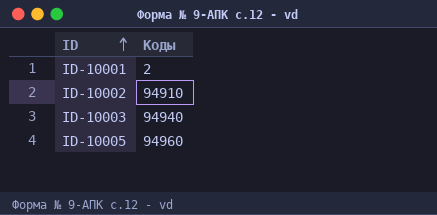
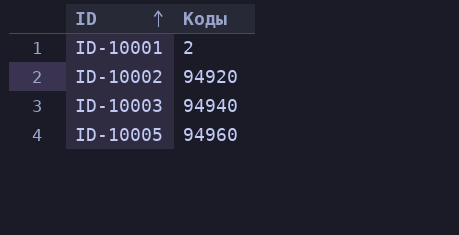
ID-10002 | Коды: 94910 -> 94920

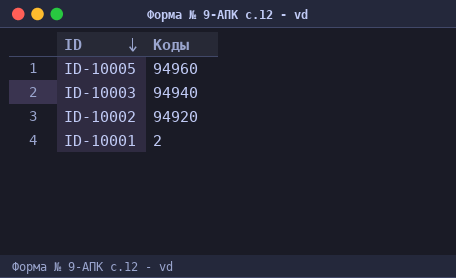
row order: ID ascending -> ID descending

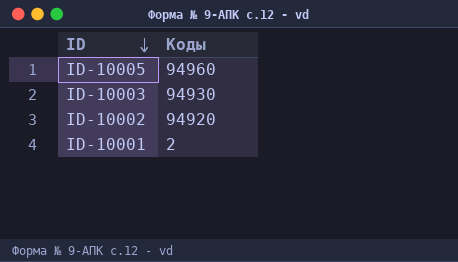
ID-10003 | Коды: 94940 -> 94930

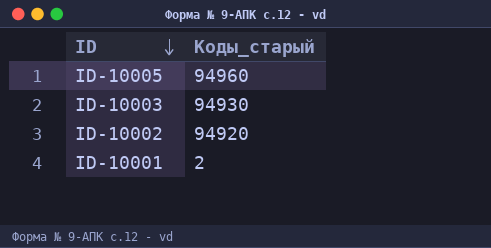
column name: Коды -> Коды_старый

